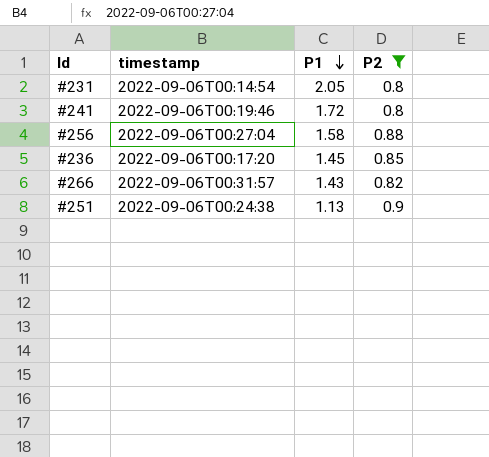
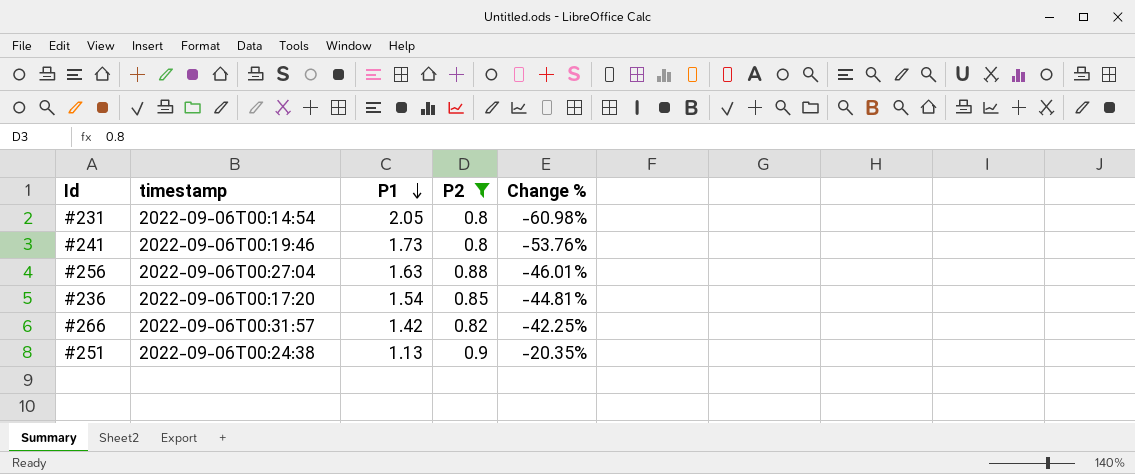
column Change % | formula: none -> ([P2] - [P1]) / [P1]
#241 | P1: 1.72 -> 1.73
#256 | P1: 1.58 -> 1.63
#236 | P1: 1.45 -> 1.54
#266 | P1: 1.43 -> 1.42

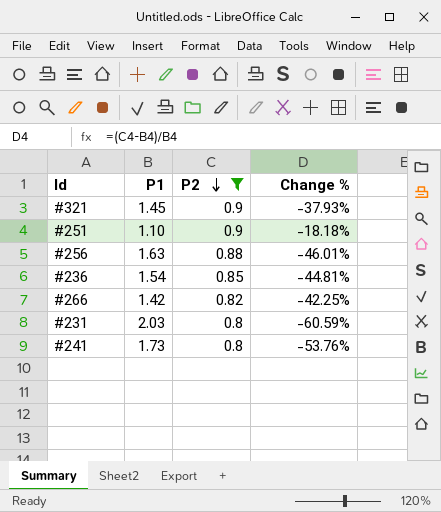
row order: P1 descending -> P2 descending
column timestamp | position: 2 -> none
row #321: none -> 1.45 | 0.9 | -37.93%
#251 | P1: 1.13 -> 1.10
#251 | Change %: -20.35% -> -18.18%
#231 | P1: 2.05 -> 2.03
#231 | Change %: -60.98% -> -60.59%

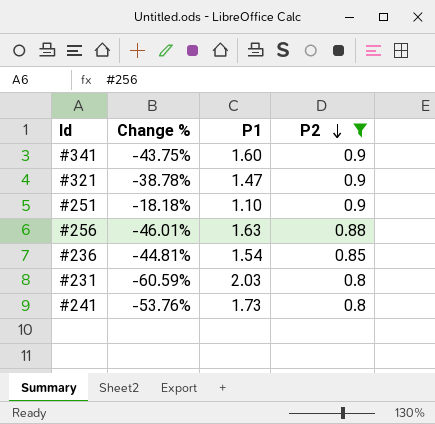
column Change % | position: 4 -> 2
row #266: 1.42 | 0.82 | -42.25% -> none
row #341: none -> -43.75% | 1.60 | 0.9
#321 | Change %: -37.93% -> -38.78%
#321 | P1: 1.45 -> 1.47

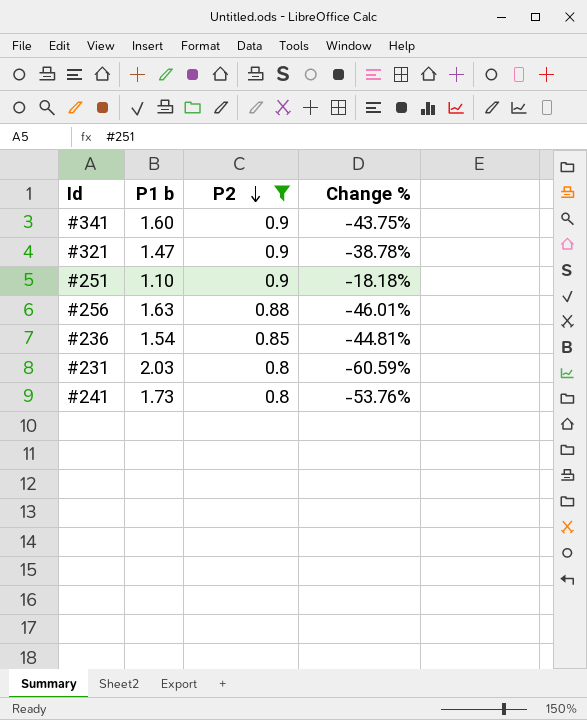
column name: P1 -> P1 b
column Change % | position: 2 -> 4

